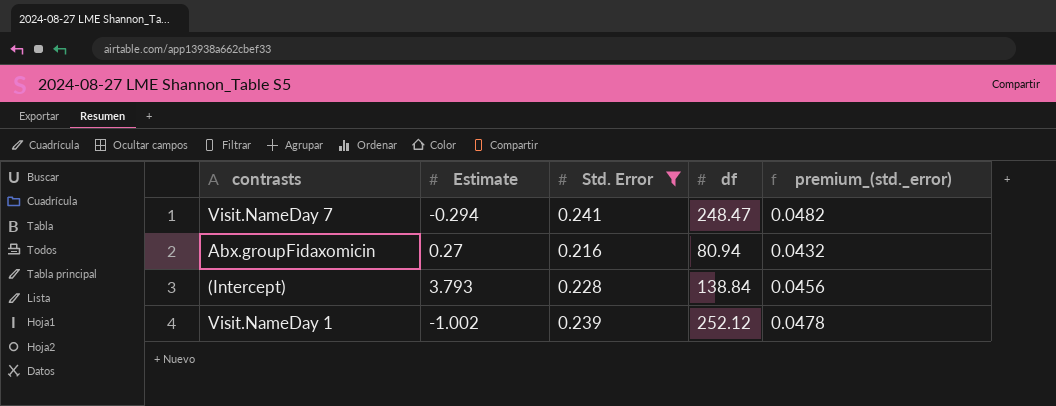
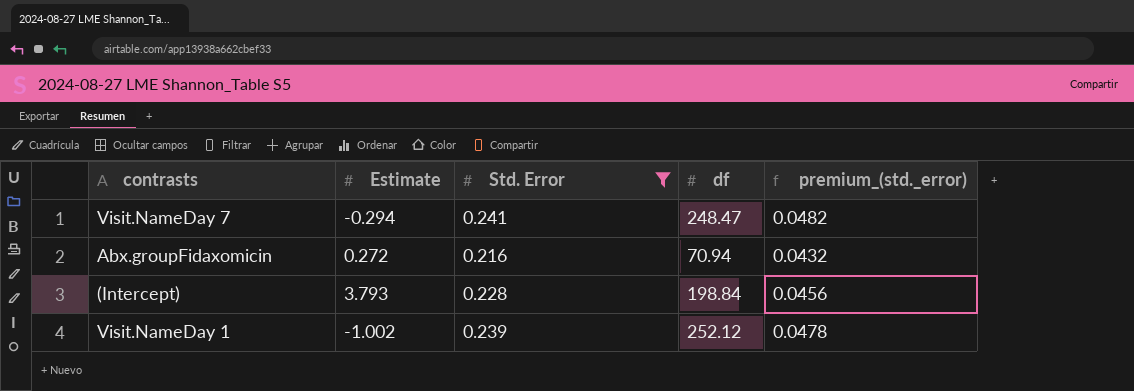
Abx.groupFidaxomicin | Estimate: 0.27 -> 0.272
Abx.groupFidaxomicin | df: 80.94 -> 70.94
(Intercept) | df: 138.84 -> 198.84

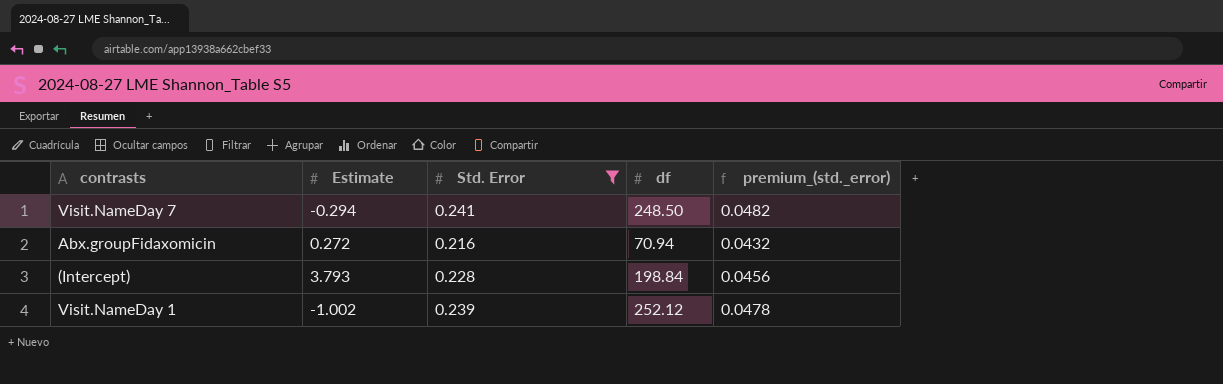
Visit.NameDay 7 | df: 248.47 -> 248.50

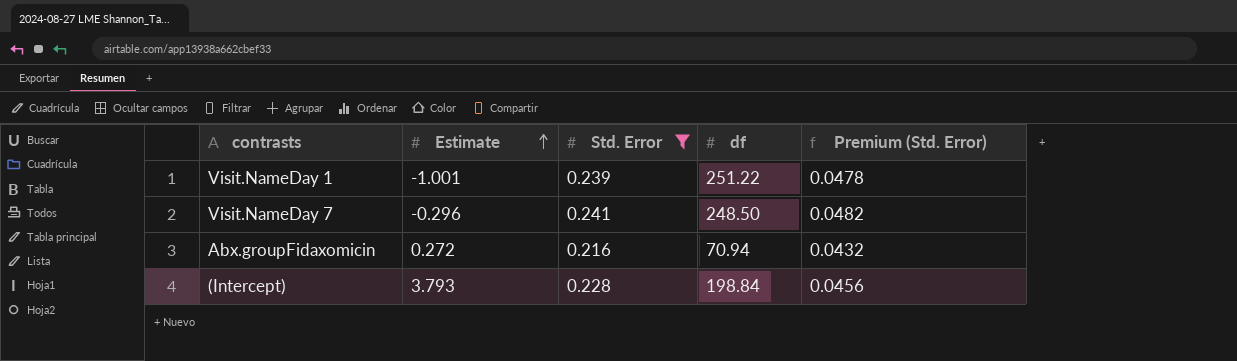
row order: none -> Estimate ascending
column name: premium_(std._error) -> Premium (Std. Error)
Visit.NameDay 1 | Estimate: -1.002 -> -1.001
Visit.NameDay 1 | df: 252.12 -> 251.22
Visit.NameDay 7 | Estimate: -0.294 -> -0.296

